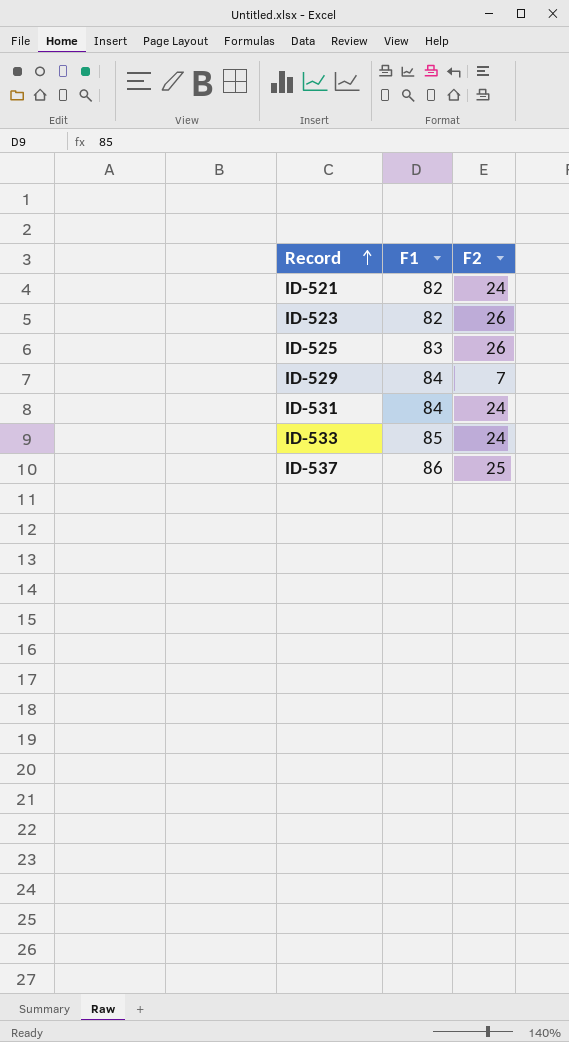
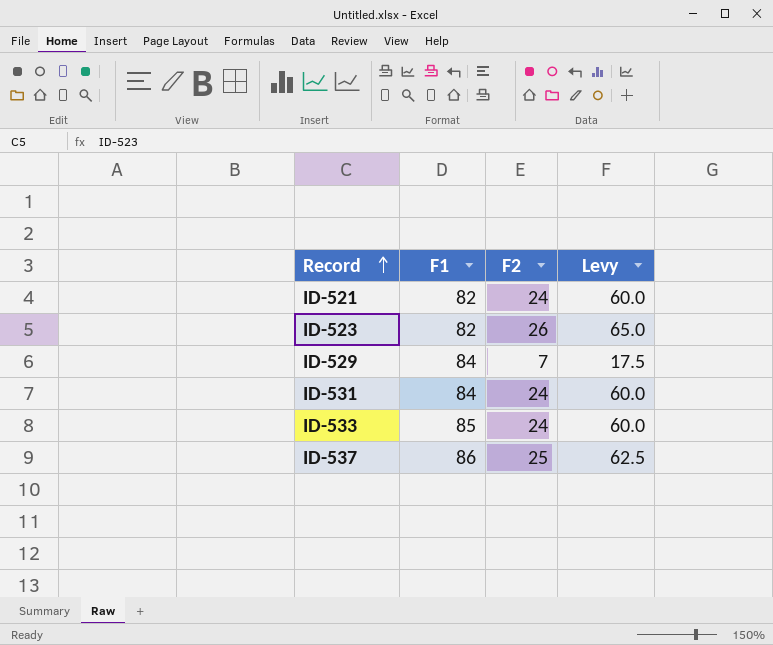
column Levy | formula: none -> [F2] * 2.5
row ID-525: 83 | 26 -> none

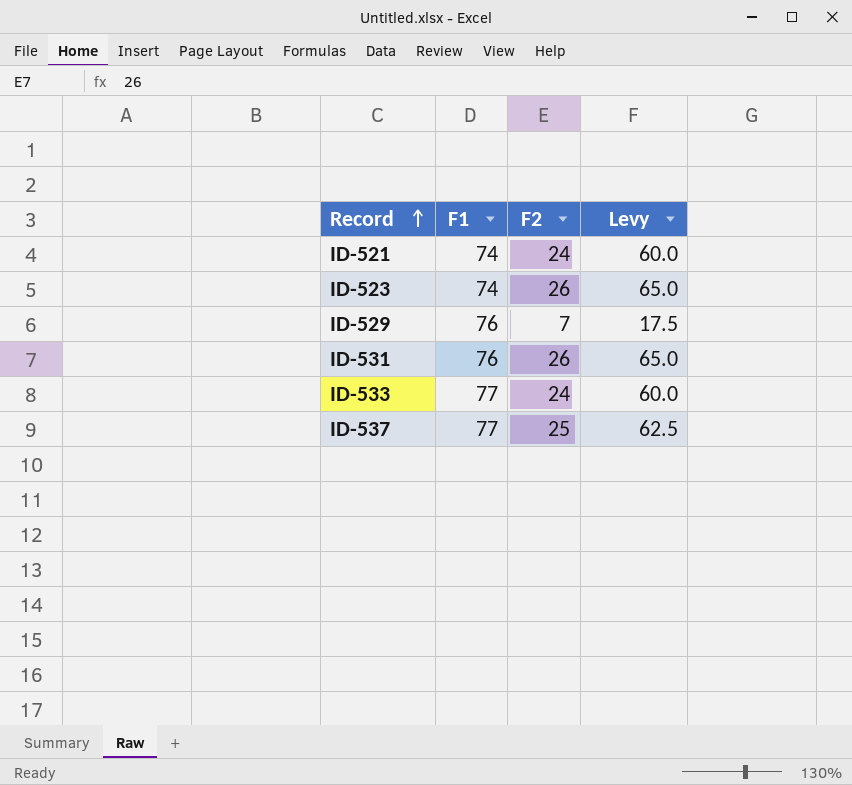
ID-521 | F1: 82 -> 74
ID-523 | F1: 82 -> 74
ID-529 | F1: 84 -> 76
ID-531 | F1: 84 -> 76
ID-531 | F2: 24 -> 26
ID-531 | Levy: 60.0 -> 65.0
ID-533 | F1: 85 -> 77
ID-537 | F1: 86 -> 77

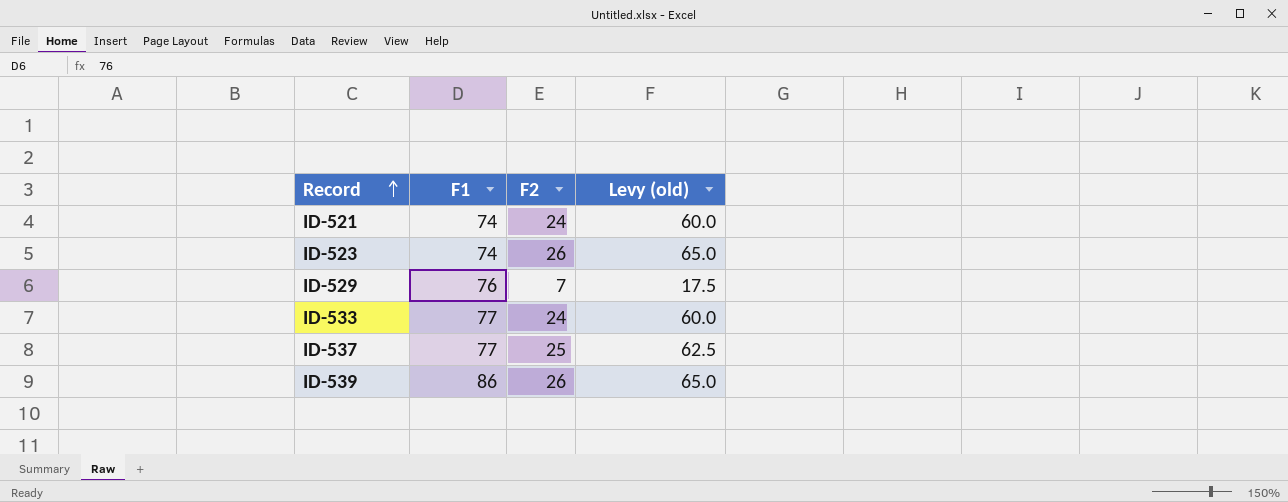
column name: Levy -> Levy (old)
row ID-531: 76 | 26 | 65.0 -> none
row ID-539: none -> 86 | 26 | 65.0

